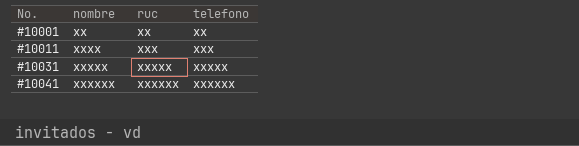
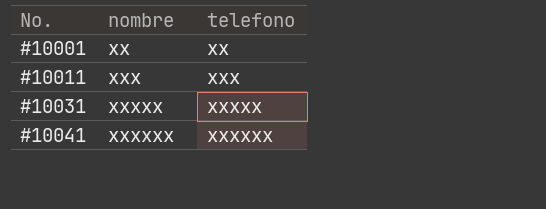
column ruc | position: 3 -> none
#10011 | nombre: xxxx -> xxx

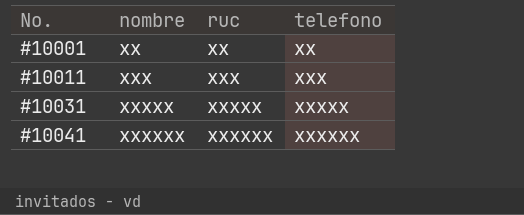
column ruc | position: none -> 3

